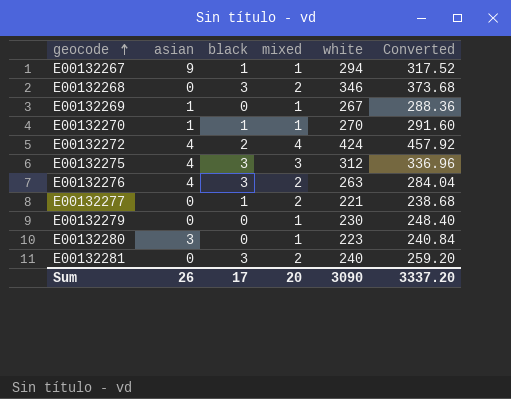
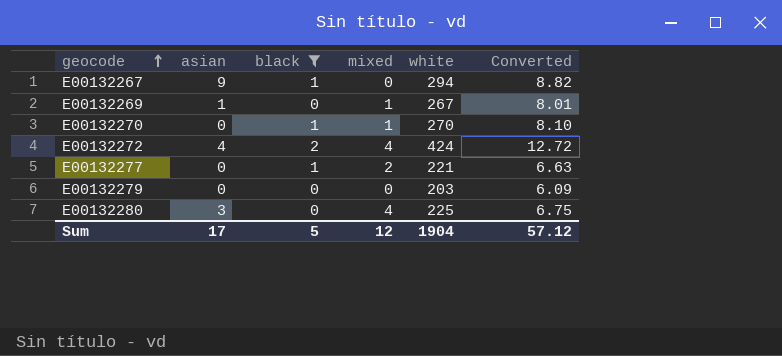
filter: none -> black != 3
column Converted | formula: [white] * 1.08 -> [white] * 0.03
E00132267 | mixed: 1 -> 0
E00132270 | asian: 1 -> 0
E00132279 | mixed: 1 -> 0
E00132279 | white: 230 -> 203
E00132280 | mixed: 1 -> 4
E00132280 | white: 223 -> 225
Sum | asian: 26 -> 17
Sum | black: 17 -> 5
Sum | mixed: 20 -> 12
Sum | white: 3090 -> 1904
Sum | Converted: 3337.20 -> 57.12

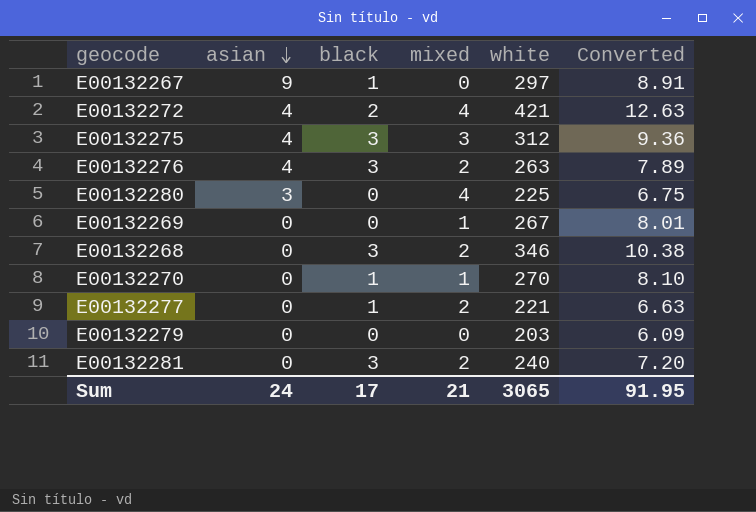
filter: black != 3 -> none
row order: geocode ascending -> asian descending
E00132267 | white: 294 -> 297
E00132267 | Converted: 8.82 -> 8.91
E00132272 | white: 424 -> 421
E00132272 | Converted: 12.72 -> 12.63
E00132269 | asian: 1 -> 0
Sum | asian: 17 -> 24
Sum | black: 5 -> 17
Sum | mixed: 12 -> 21
Sum | white: 1904 -> 3065
Sum | Converted: 57.12 -> 91.95

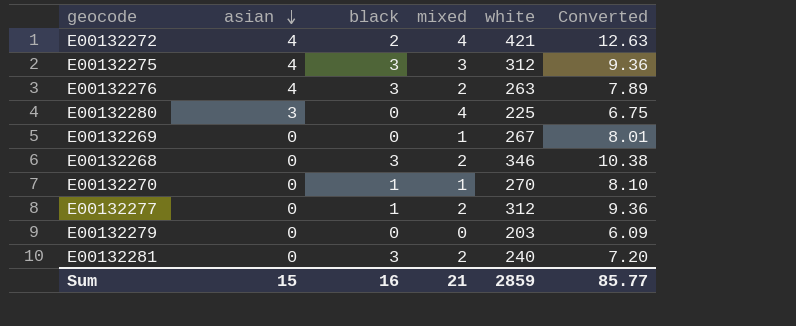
row E00132267: 9 | 1 | 0 | 297 | 8.91 -> none
E00132277 | white: 221 -> 312
E00132277 | Converted: 6.63 -> 9.36
Sum | asian: 24 -> 15
Sum | black: 17 -> 16
Sum | white: 3065 -> 2859
Sum | Converted: 91.95 -> 85.77

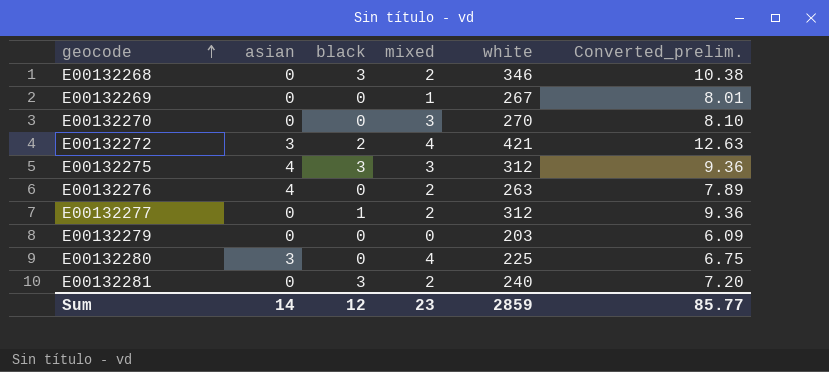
row order: asian descending -> geocode ascending
column name: Converted -> Converted_prelim.
E00132270 | black: 1 -> 0
E00132270 | mixed: 1 -> 3
E00132272 | asian: 4 -> 3
E00132276 | black: 3 -> 0
Sum | asian: 15 -> 14
Sum | black: 16 -> 12
Sum | mixed: 21 -> 23

